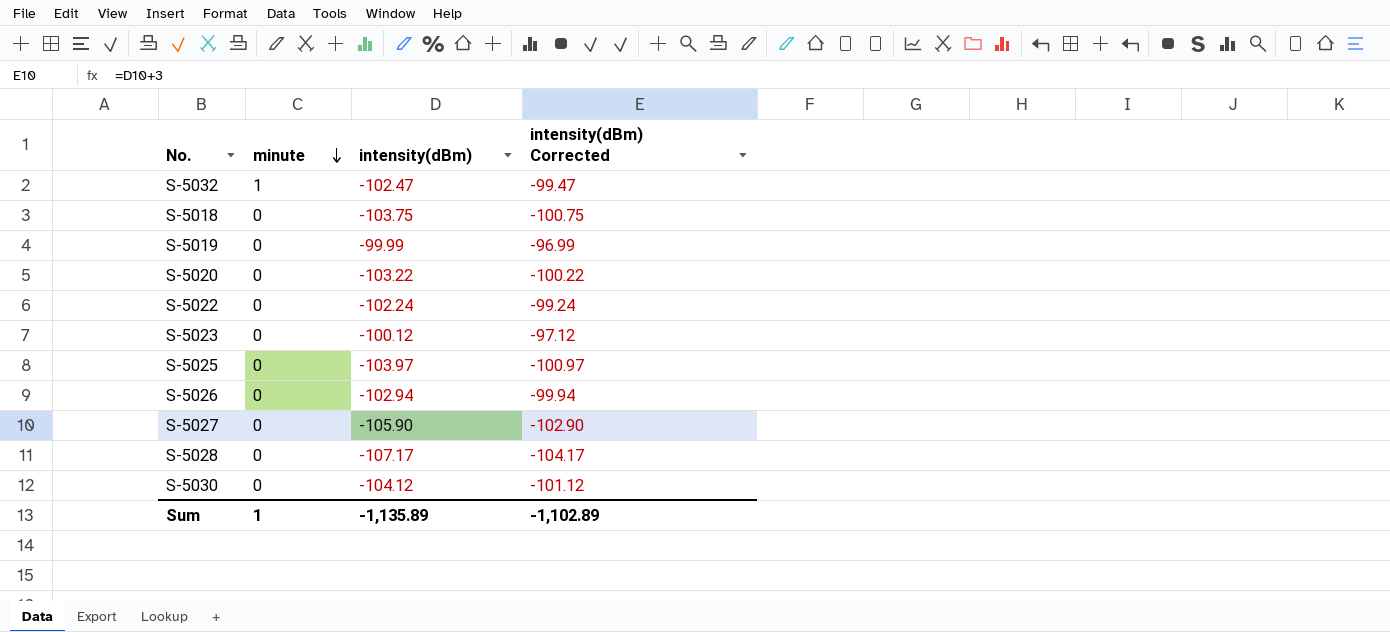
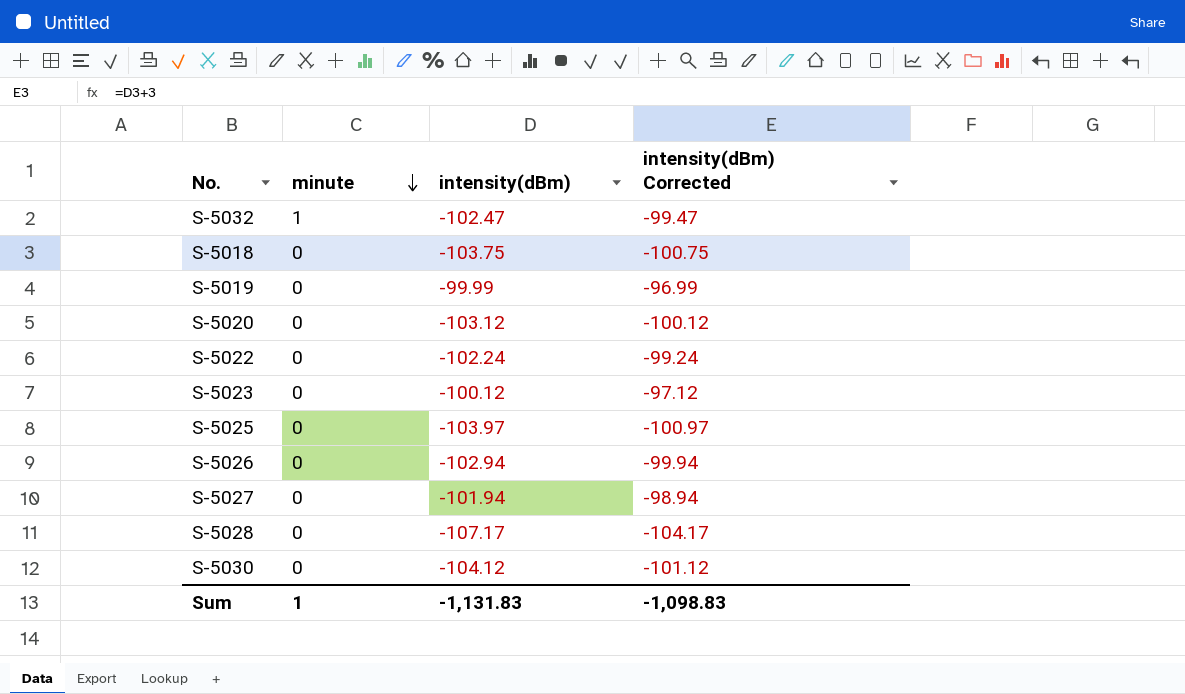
S-5020 | intensity(dBm): -103.22 -> -103.12
S-5020 | intensity(dBm) Corrected: -100.22 -> -100.12
S-5027 | intensity(dBm): -105.90 -> -101.94
S-5027 | intensity(dBm) Corrected: -102.90 -> -98.94
Sum | intensity(dBm): -1,135.89 -> -1,131.83
Sum | intensity(dBm) Corrected: -1,102.89 -> -1,098.83

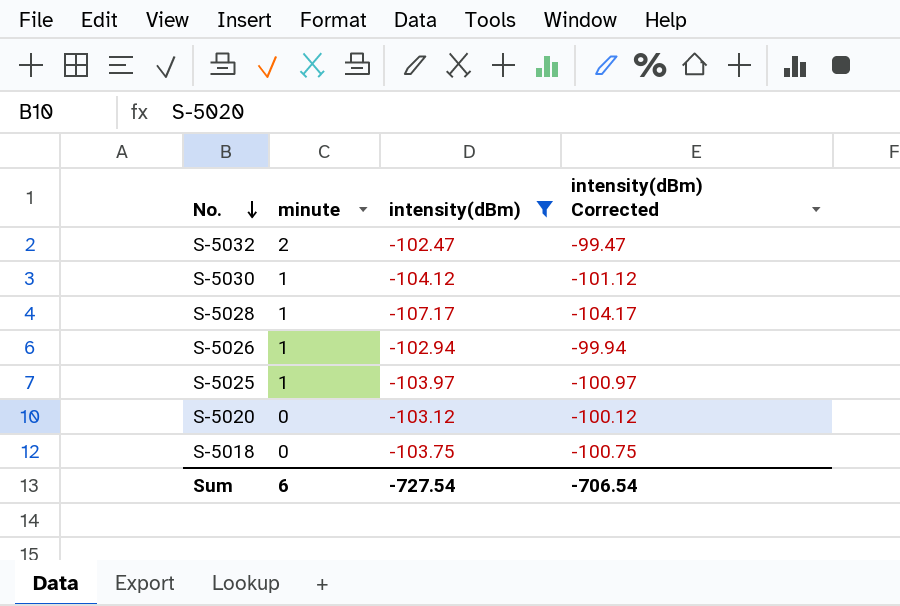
filter: none -> intensity(dBm) <= -102.47
row order: minute descending -> No. descending
S-5032 | minute: 1 -> 2
S-5030 | minute: 0 -> 1
S-5028 | minute: 0 -> 1
S-5026 | minute: 0 -> 1
S-5025 | minute: 0 -> 1
Sum | minute: 1 -> 6
Sum | intensity(dBm): -1,131.83 -> -727.54
Sum | intensity(dBm) Corrected: -1,098.83 -> -706.54

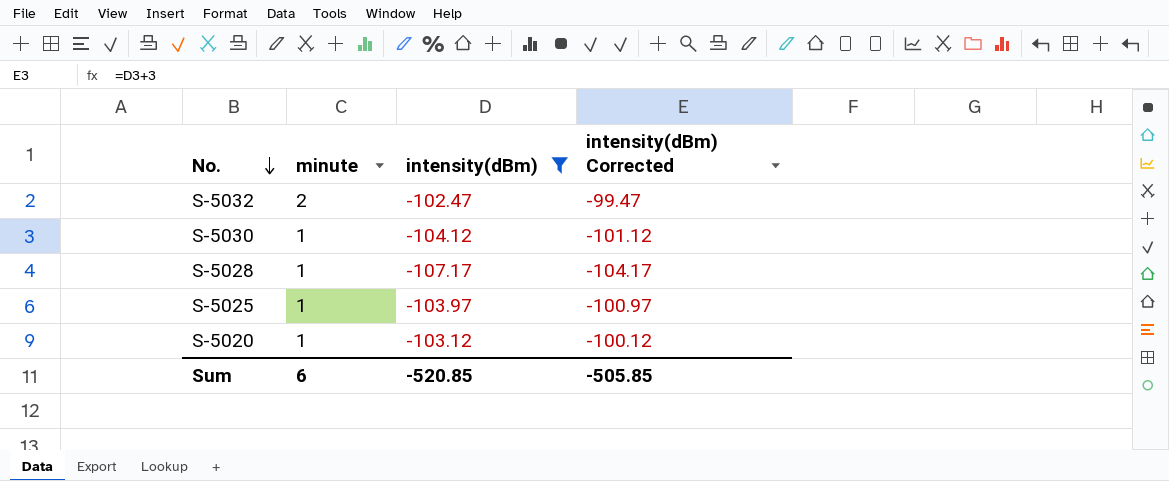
row S-5026: 1 | -102.94 | -99.94 -> none
row S-5018: 0 | -103.75 | -100.75 -> none
S-5020 | minute: 0 -> 1
Sum | intensity(dBm): -727.54 -> -520.85
Sum | intensity(dBm) Corrected: -706.54 -> -505.85

